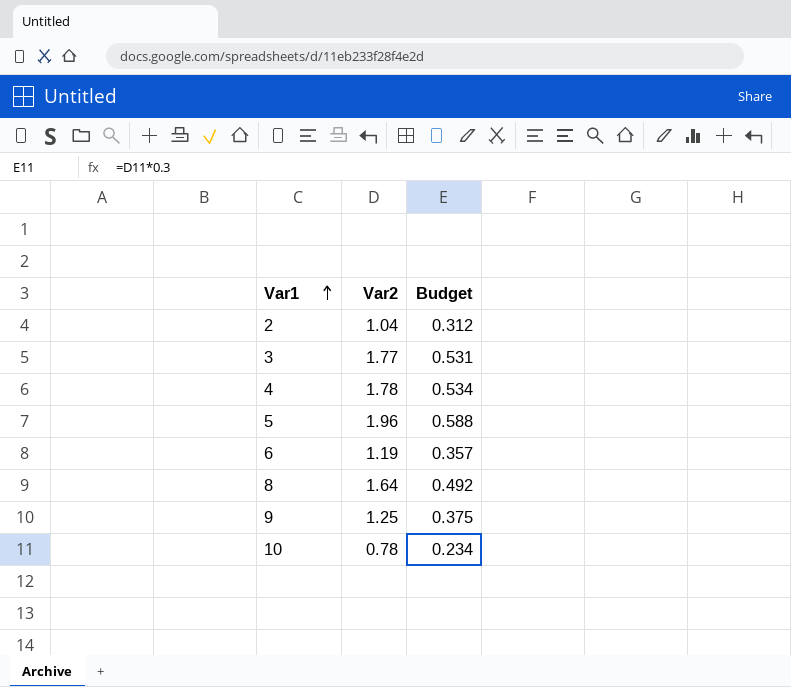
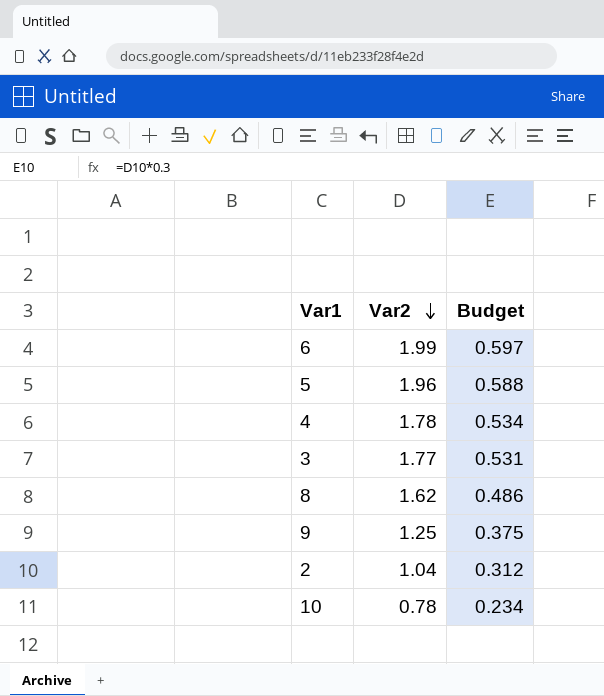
row order: Var1 ascending -> Var2 descending
6 | Var2: 1.19 -> 1.99
6 | Budget: 0.357 -> 0.597
8 | Var2: 1.64 -> 1.62
8 | Budget: 0.492 -> 0.486

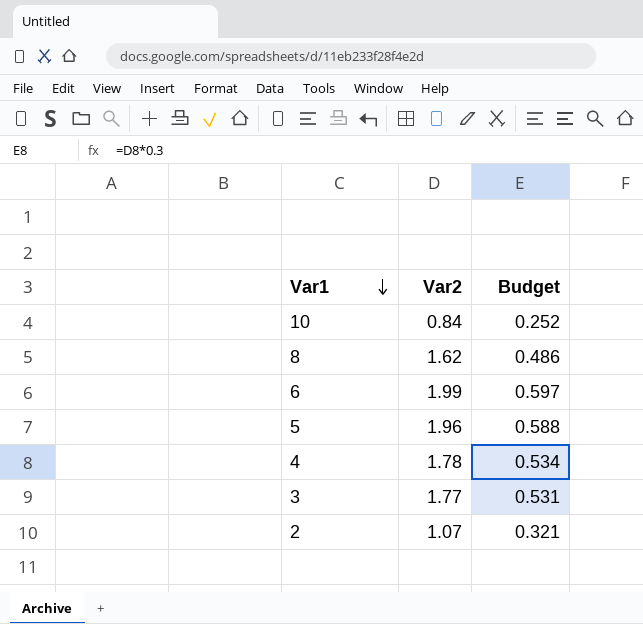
row order: Var2 descending -> Var1 descending
row 9: 1.25 | 0.375 -> none
10 | Var2: 0.78 -> 0.84
10 | Budget: 0.234 -> 0.252
2 | Var2: 1.04 -> 1.07
2 | Budget: 0.312 -> 0.321

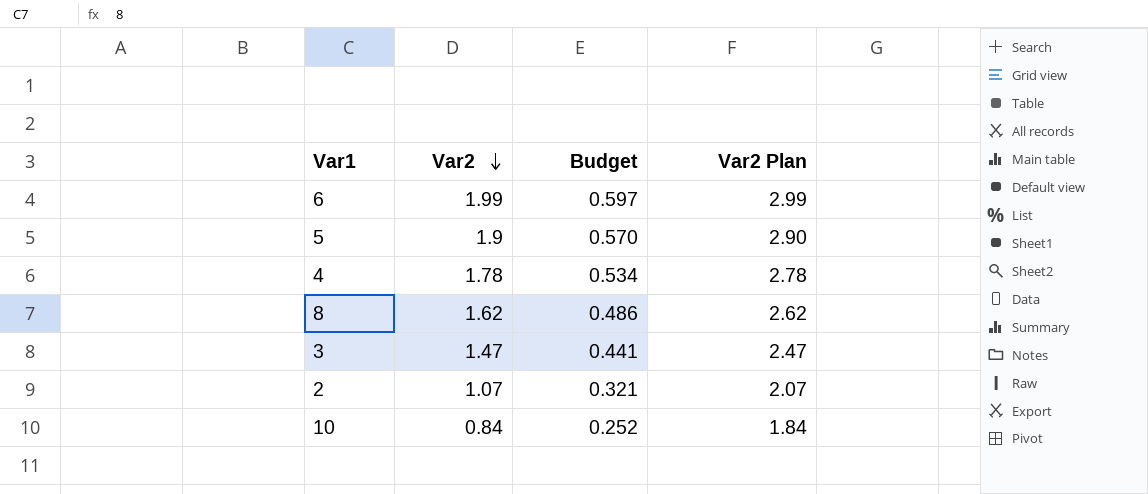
row order: Var1 descending -> Var2 descending
column Var2 Plan | formula: none -> [Var2] + 1
5 | Var2: 1.96 -> 1.9
5 | Budget: 0.588 -> 0.570
3 | Var2: 1.77 -> 1.47
3 | Budget: 0.531 -> 0.441

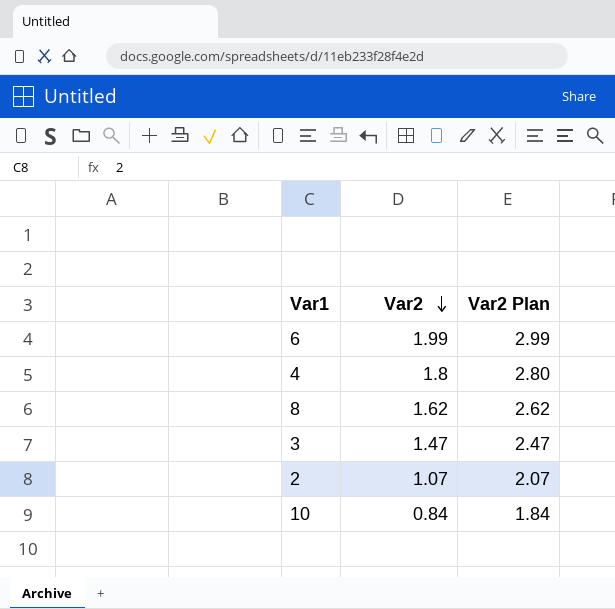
column Budget | formula: [Var2] * 0.3 -> none
row 5: 1.9 | 0.570 | 2.90 -> none
4 | Var2: 1.78 -> 1.8
4 | Var2 Plan: 2.78 -> 2.80

